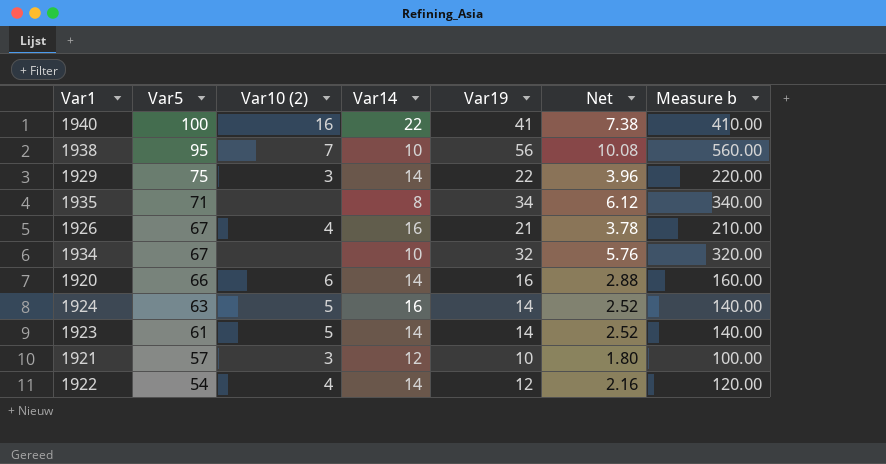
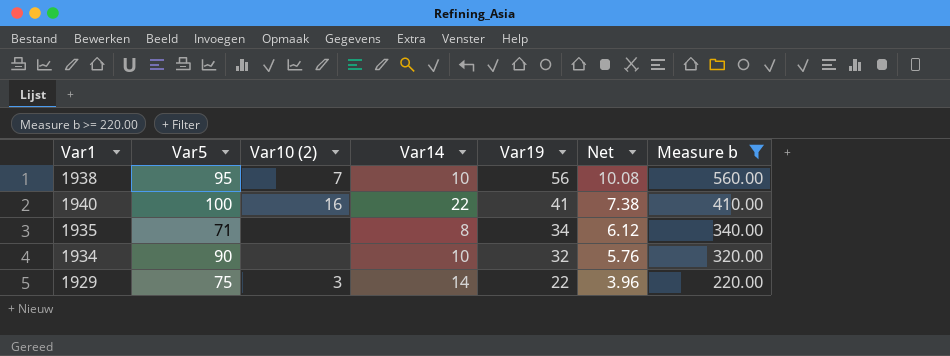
filter: none -> Measure b >= 220.00
row order: Var5 descending -> Var19 descending
1934 | Var5: 67 -> 90

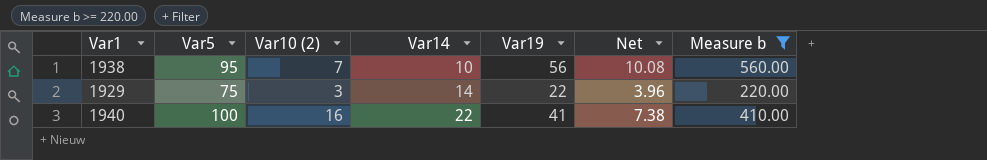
row order: Var19 descending -> Var14 ascending
row 1935: 71 | none | 8 | 34 | 6.12 | 340.00 -> none
row 1934: 90 | none | 10 | 32 | 5.76 | 320.00 -> none

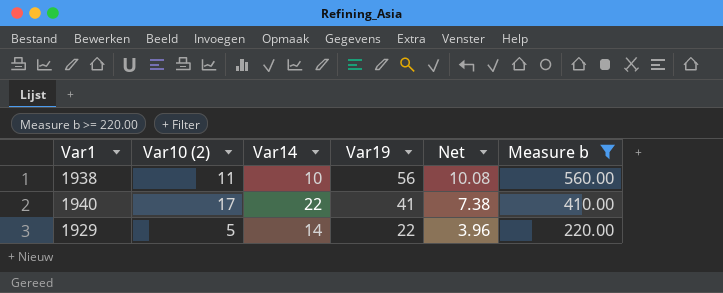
row order: Var14 ascending -> Var19 descending
column Var5 | position: 2 -> none
1938 | Var10 (2): 7 -> 11
1940 | Var10 (2): 16 -> 17
1929 | Var10 (2): 3 -> 5

